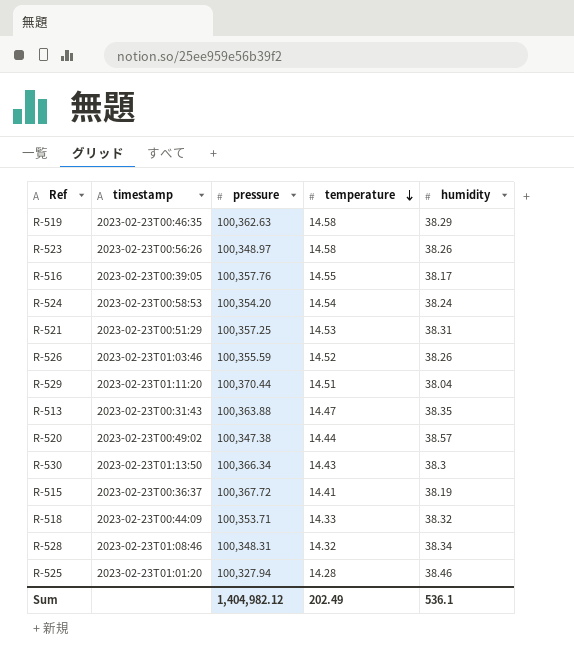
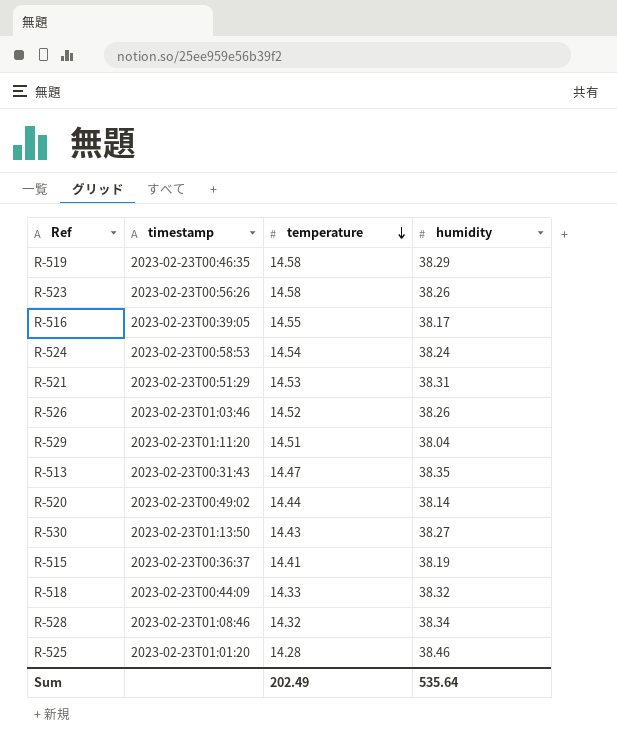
column pressure | position: 3 -> none
R-520 | humidity: 38.57 -> 38.14
R-530 | humidity: 38.3 -> 38.27
Sum | humidity: 536.1 -> 535.64

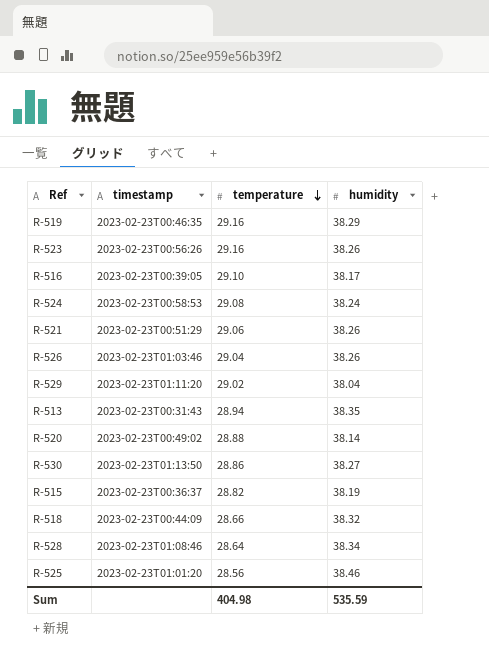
R-519 | temperature: 14.58 -> 29.16
R-523 | temperature: 14.58 -> 29.16
R-516 | temperature: 14.55 -> 29.10
R-524 | temperature: 14.54 -> 29.08
R-521 | temperature: 14.53 -> 29.06
R-521 | humidity: 38.31 -> 38.26
R-526 | temperature: 14.52 -> 29.04
R-529 | temperature: 14.51 -> 29.02
R-513 | temperature: 14.47 -> 28.94
R-520 | temperature: 14.44 -> 28.88
R-530 | temperature: 14.43 -> 28.86
R-515 | temperature: 14.41 -> 28.82
R-518 | temperature: 14.33 -> 28.66
R-528 | temperature: 14.32 -> 28.64
R-525 | temperature: 14.28 -> 28.56
Sum | temperature: 202.49 -> 404.98
Sum | humidity: 535.64 -> 535.59

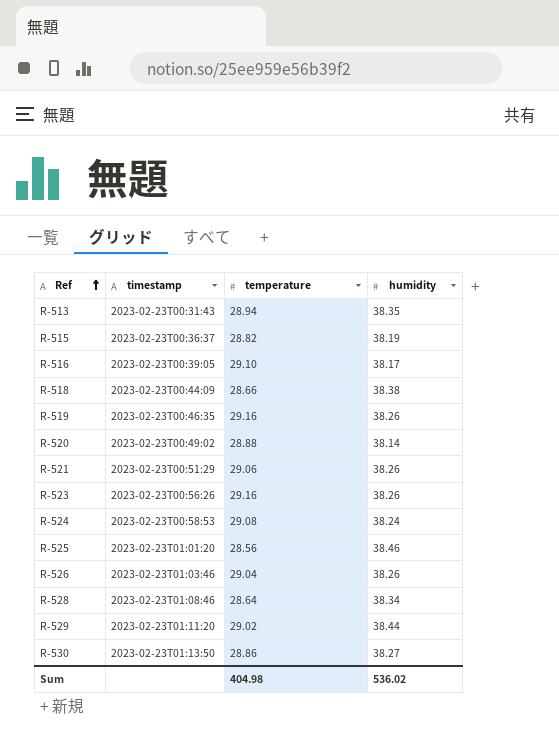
row order: temperature descending -> Ref ascending
R-518 | humidity: 38.32 -> 38.38
R-519 | humidity: 38.29 -> 38.26
R-529 | humidity: 38.04 -> 38.44
Sum | humidity: 535.59 -> 536.02

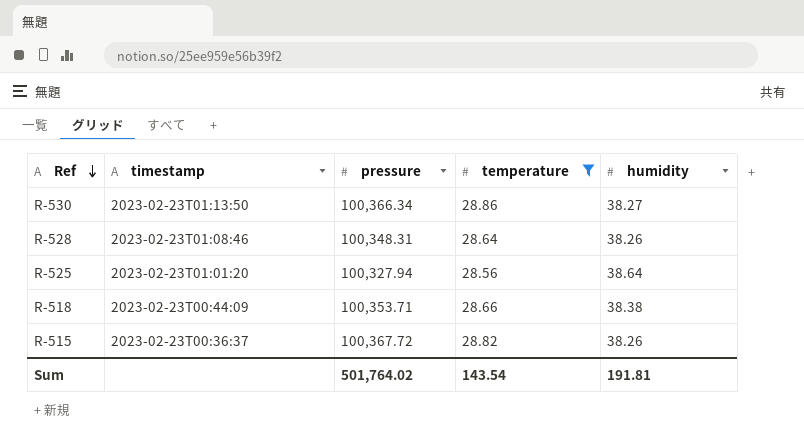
filter: none -> temperature <= 28.86
row order: Ref ascending -> Ref descending
column pressure | position: none -> 3
R-528 | humidity: 38.34 -> 38.26
R-525 | humidity: 38.46 -> 38.64
R-515 | humidity: 38.19 -> 38.26
Sum | temperature: 404.98 -> 143.54
Sum | humidity: 536.02 -> 191.81

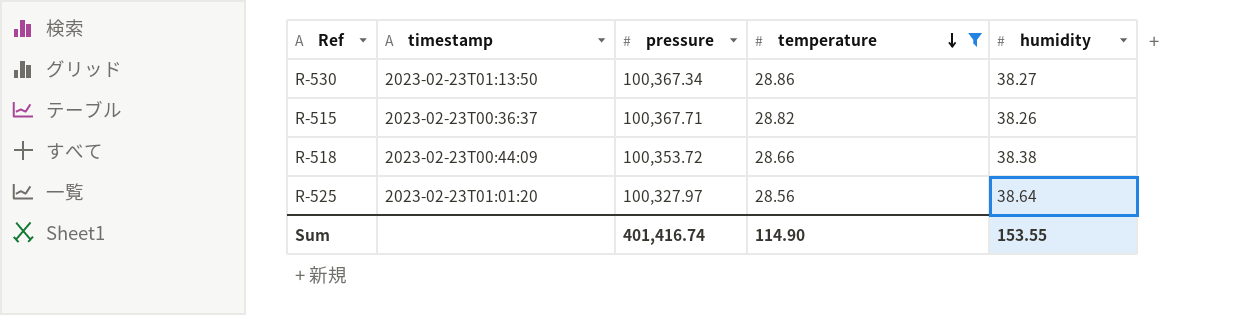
row order: Ref descending -> temperature descending
row R-528: 2023-02-23T01:08:46 | 100,348.31 | 28.64 | 38.26 -> none
R-530 | pressure: 100,366.34 -> 100,367.34
R-515 | pressure: 100,367.72 -> 100,367.71
R-518 | pressure: 100,353.71 -> 100,353.72
R-525 | pressure: 100,327.94 -> 100,327.97
Sum | pressure: 501,764.02 -> 401,416.74
Sum | temperature: 143.54 -> 114.90
Sum | humidity: 191.81 -> 153.55

